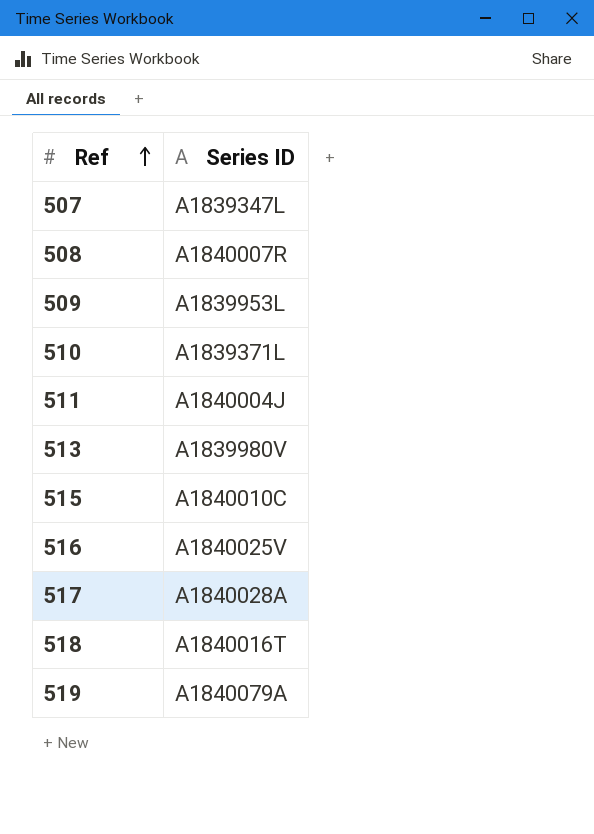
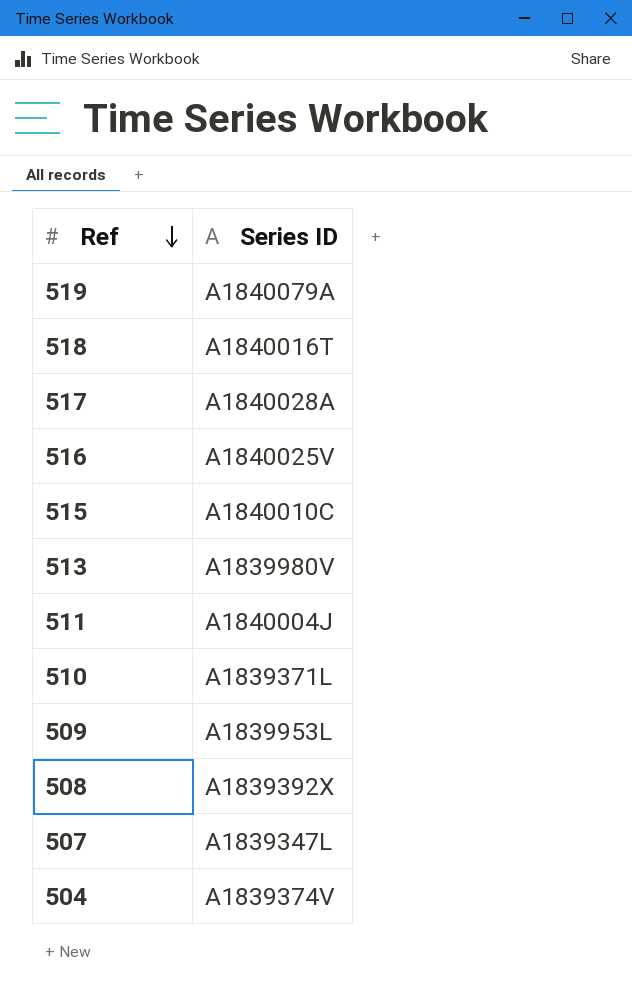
row order: Ref ascending -> Ref descending
508 | Series ID: A1840007R -> A1839392X
row 504: none -> A1839374V

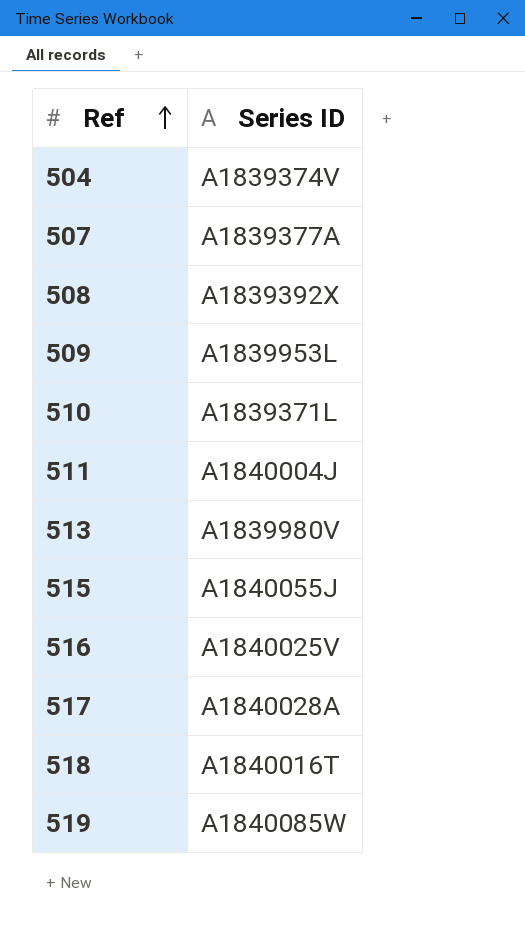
row order: Ref descending -> Ref ascending
507 | Series ID: A1839347L -> A1839377A
515 | Series ID: A1840010C -> A1840055J
519 | Series ID: A1840079A -> A1840085W

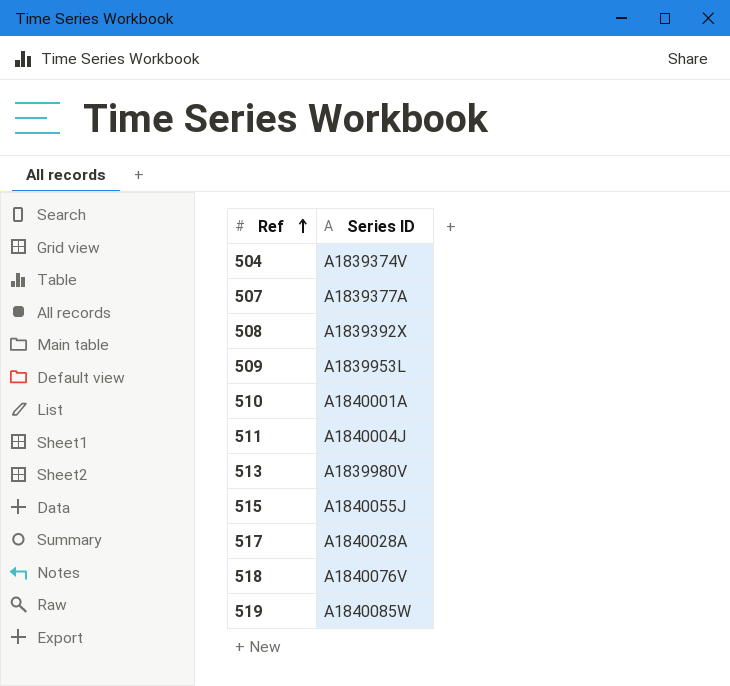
row 516: A1840025V -> none
510 | Series ID: A1839371L -> A1840001A
518 | Series ID: A1840016T -> A1840076V

